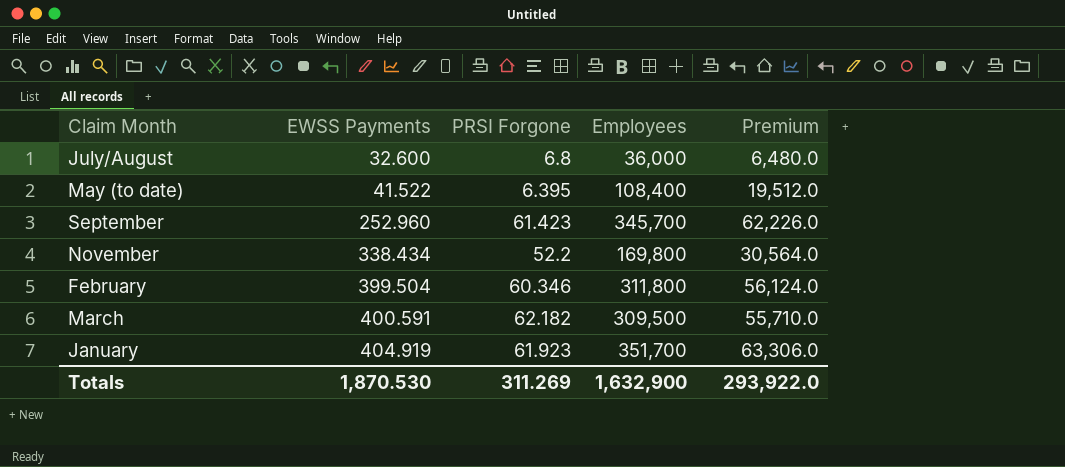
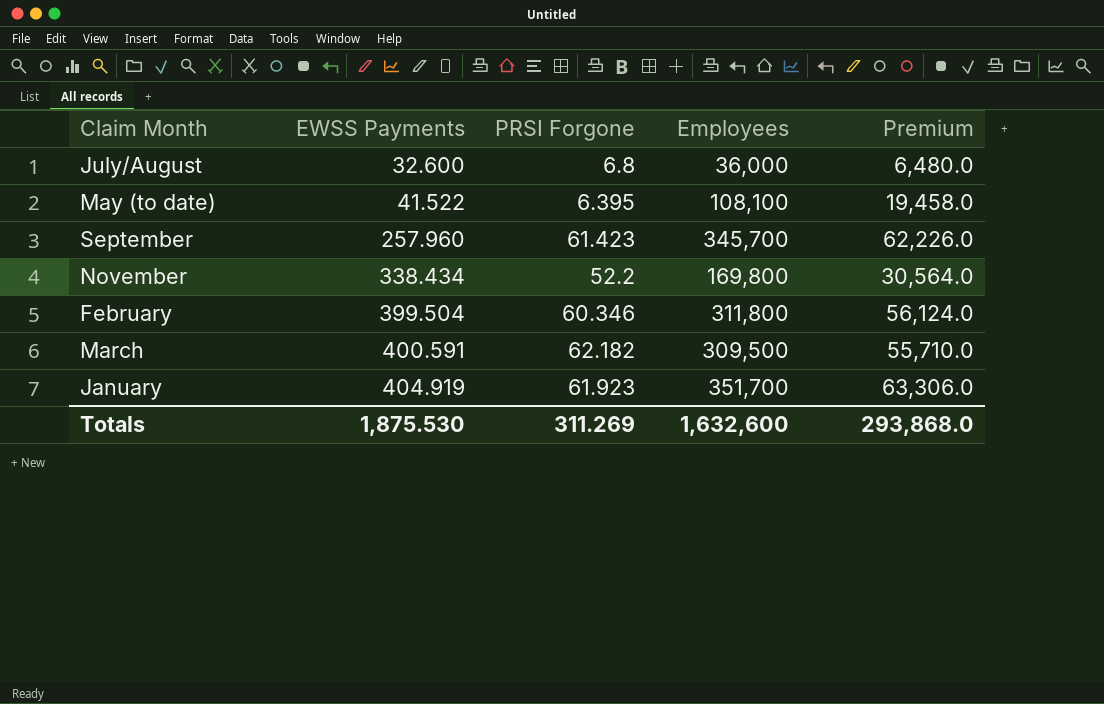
May (to date) | Employees: 108,400 -> 108,100
May (to date) | Premium: 19,512.0 -> 19,458.0
September | EWSS Payments: 252.960 -> 257.960
Totals | EWSS Payments: 1,870.530 -> 1,875.530
Totals | Employees: 1,632,900 -> 1,632,600
Totals | Premium: 293,922.0 -> 293,868.0

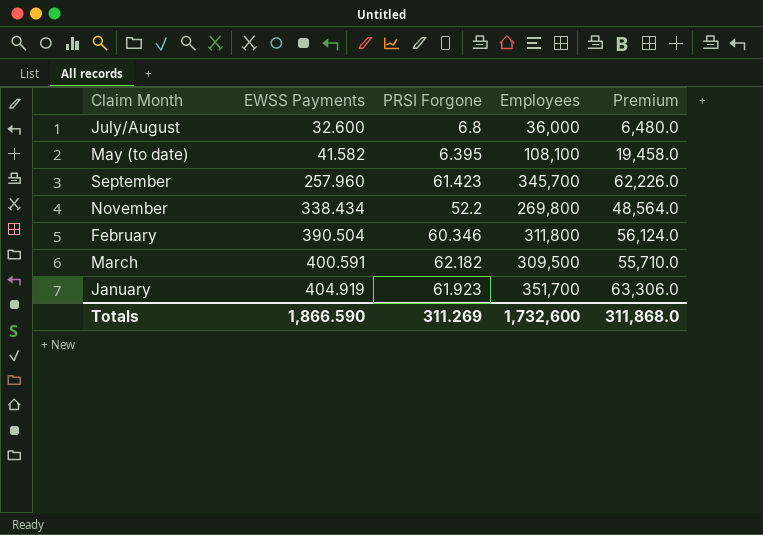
May (to date) | EWSS Payments: 41.522 -> 41.582
November | Employees: 169,800 -> 269,800
November | Premium: 30,564.0 -> 48,564.0
February | EWSS Payments: 399.504 -> 390.504
Totals | EWSS Payments: 1,875.530 -> 1,866.590
Totals | Employees: 1,632,600 -> 1,732,600
Totals | Premium: 293,868.0 -> 311,868.0

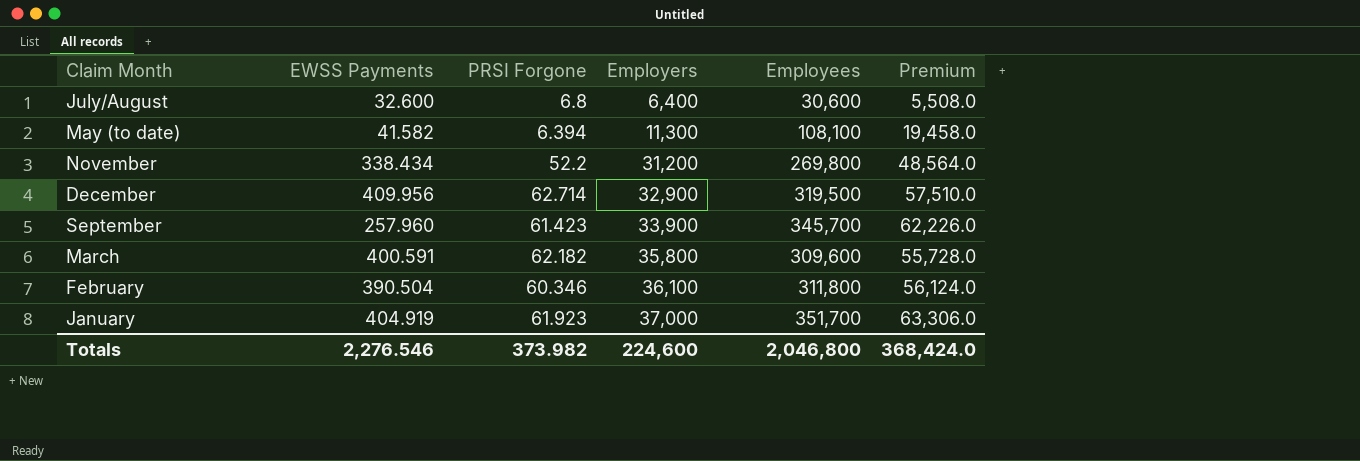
row order: EWSS Payments ascending -> Employers ascending
column Employers | position: none -> 4
July/August | Employees: 36,000 -> 30,600
July/August | Premium: 6,480.0 -> 5,508.0
May (to date) | PRSI Forgone: 6.395 -> 6.394
row December: none -> 409.956 | 62.714 | 32,900 | 319,500 | 57,510.0
March | Employees: 309,500 -> 309,600
March | Premium: 55,710.0 -> 55,728.0
Totals | EWSS Payments: 1,866.590 -> 2,276.546
Totals | PRSI Forgone: 311.269 -> 373.982
Totals | Employees: 1,732,600 -> 2,046,800
Totals | Premium: 311,868.0 -> 368,424.0

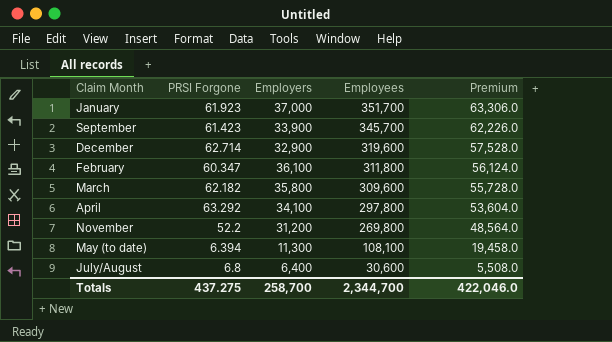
row order: Employers ascending -> Employees descending
column EWSS Payments | position: 2 -> none
December | Employees: 319,500 -> 319,600
December | Premium: 57,510.0 -> 57,528.0
February | PRSI Forgone: 60.346 -> 60.347
row April: none -> 63.292 | 34,100 | 297,800 | 53,604.0
Totals | PRSI Forgone: 373.982 -> 437.275
Totals | Employers: 224,600 -> 258,700
Totals | Employees: 2,046,800 -> 2,344,700
Totals | Premium: 368,424.0 -> 422,046.0

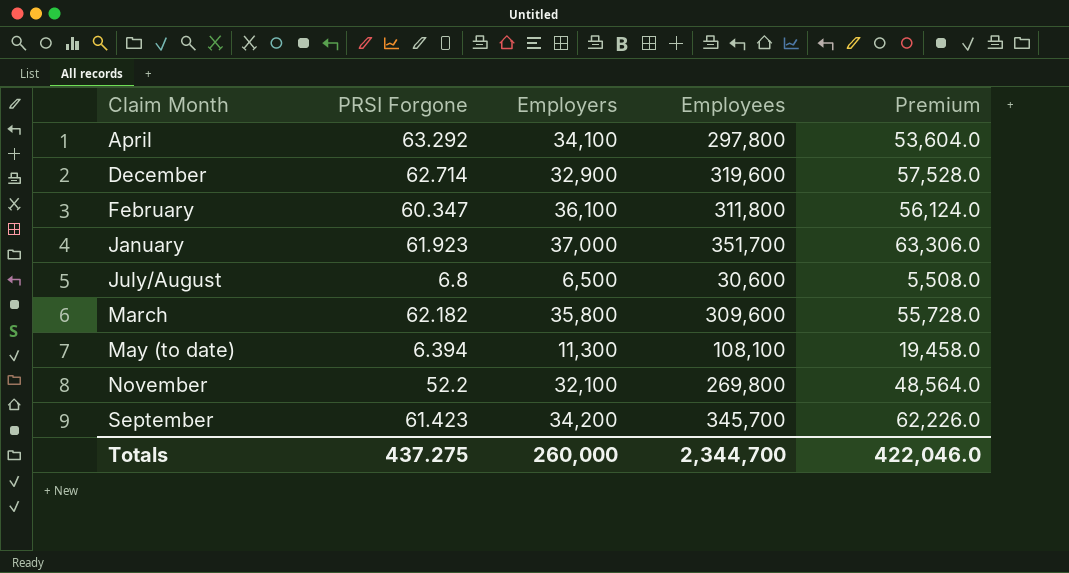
row order: Employees descending -> Claim Month ascending
July/August | Employers: 6,400 -> 6,500
November | Employers: 31,200 -> 32,100
September | Employers: 33,900 -> 34,200
Totals | Employers: 258,700 -> 260,000

